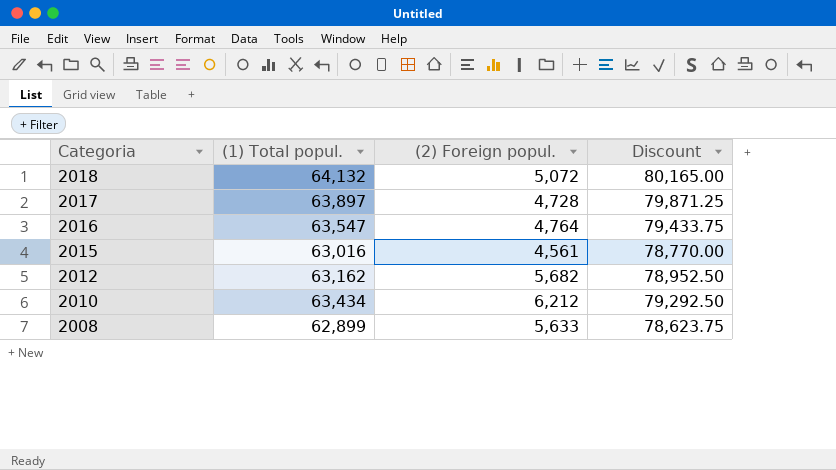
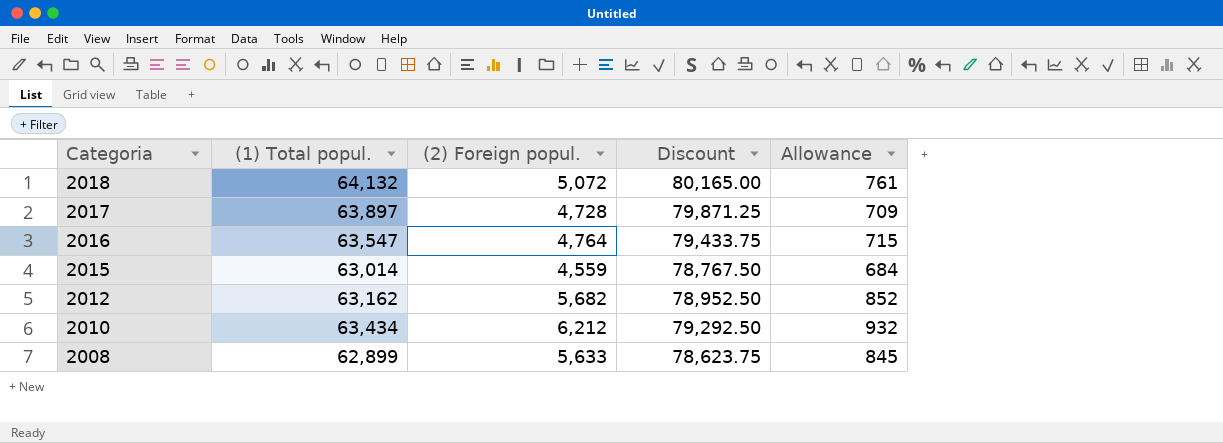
column Allowance | formula: none -> [(2) Foreign popul.] * 0.15
2015 | (1) Total popul.: 63,016 -> 63,014
2015 | (2) Foreign popul.: 4,561 -> 4,559
2015 | Discount: 78,770.00 -> 78,767.50

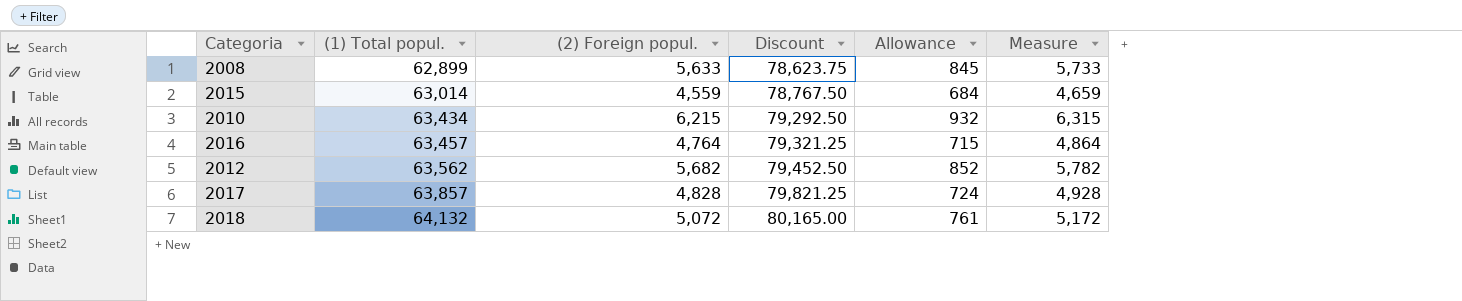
row order: Categoria descending -> (1) Total popul. ascending
column Measure | formula: none -> [(2) Foreign popul.] + 100
2010 | (2) Foreign popul.: 6,212 -> 6,215
2016 | (1) Total popul.: 63,547 -> 63,457
2016 | Discount: 79,433.75 -> 79,321.25
2012 | (1) Total popul.: 63,162 -> 63,562
2012 | Discount: 78,952.50 -> 79,452.50
2017 | (1) Total popul.: 63,897 -> 63,857
2017 | (2) Foreign popul.: 4,728 -> 4,828
2017 | Discount: 79,871.25 -> 79,821.25
2017 | Allowance: 709 -> 724

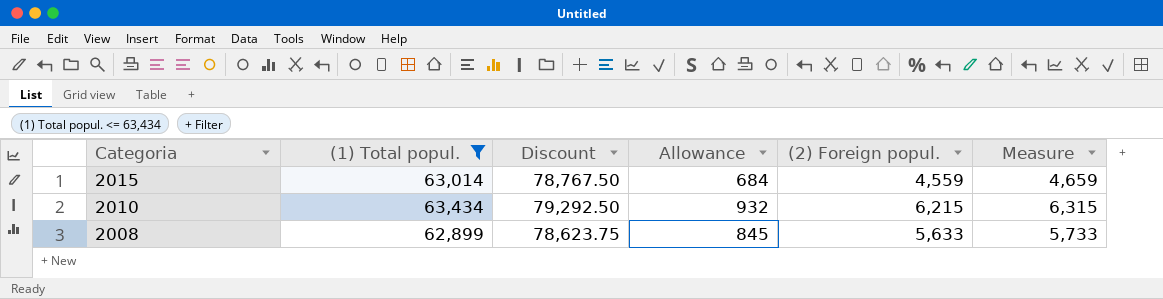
filter: none -> (1) Total popul. <= 63,434
row order: (1) Total popul. ascending -> Categoria descending
column (2) Foreign popul. | position: 3 -> 5

